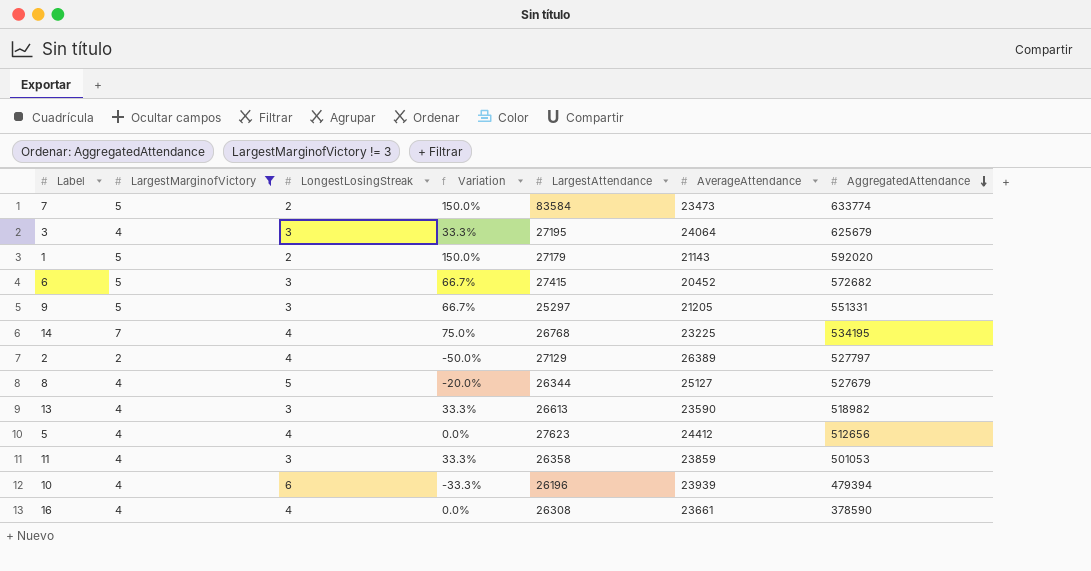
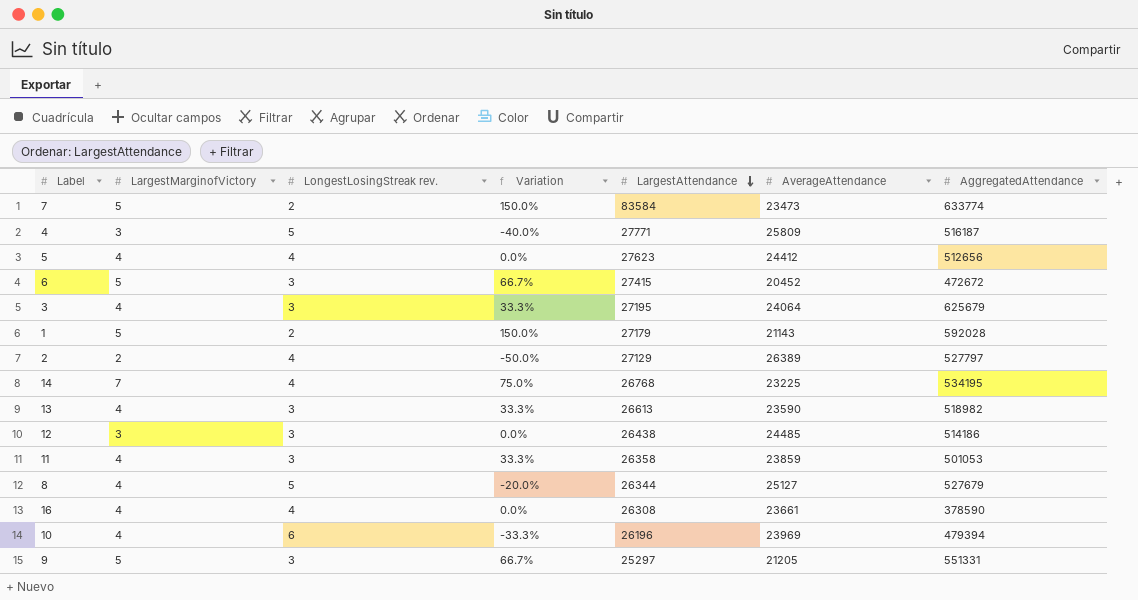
filter: LargestMarginofVictory != 3 -> none
row order: AggregatedAttendance descending -> LargestAttendance descending
column name: LongestLosingStreak -> LongestLosingStreak rev.
6 | AggregatedAttendance: 572682 -> 472672
1 | AggregatedAttendance: 592020 -> 592028
10 | AverageAttendance: 23939 -> 23969

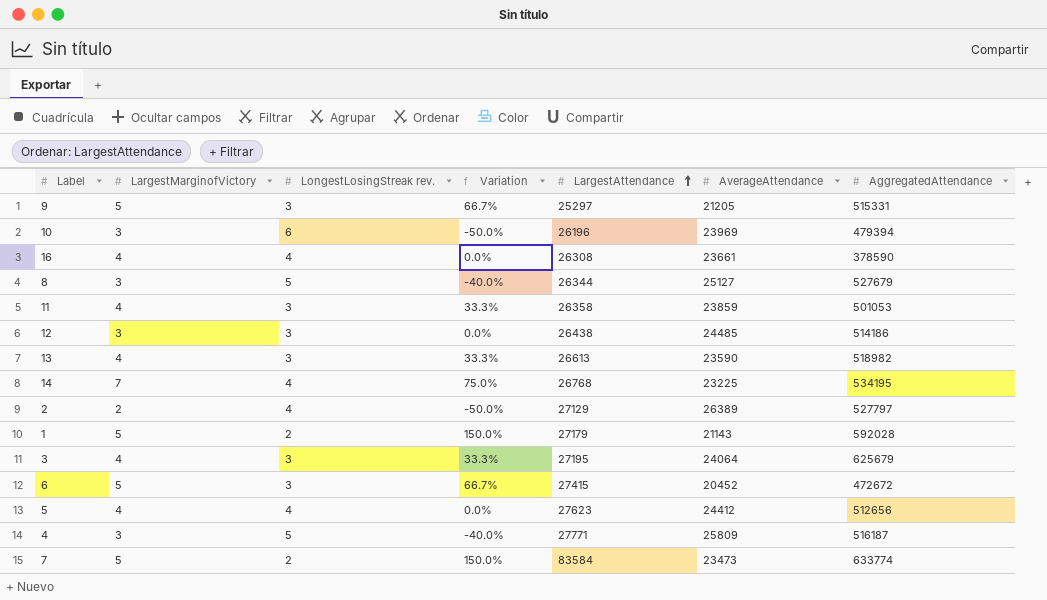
row order: LargestAttendance descending -> LargestAttendance ascending
9 | AggregatedAttendance: 551331 -> 515331
10 | LargestMarginofVictory: 4 -> 3
10 | Variation: -33.3% -> -50.0%
8 | LargestMarginofVictory: 4 -> 3
8 | Variation: -20.0% -> -40.0%

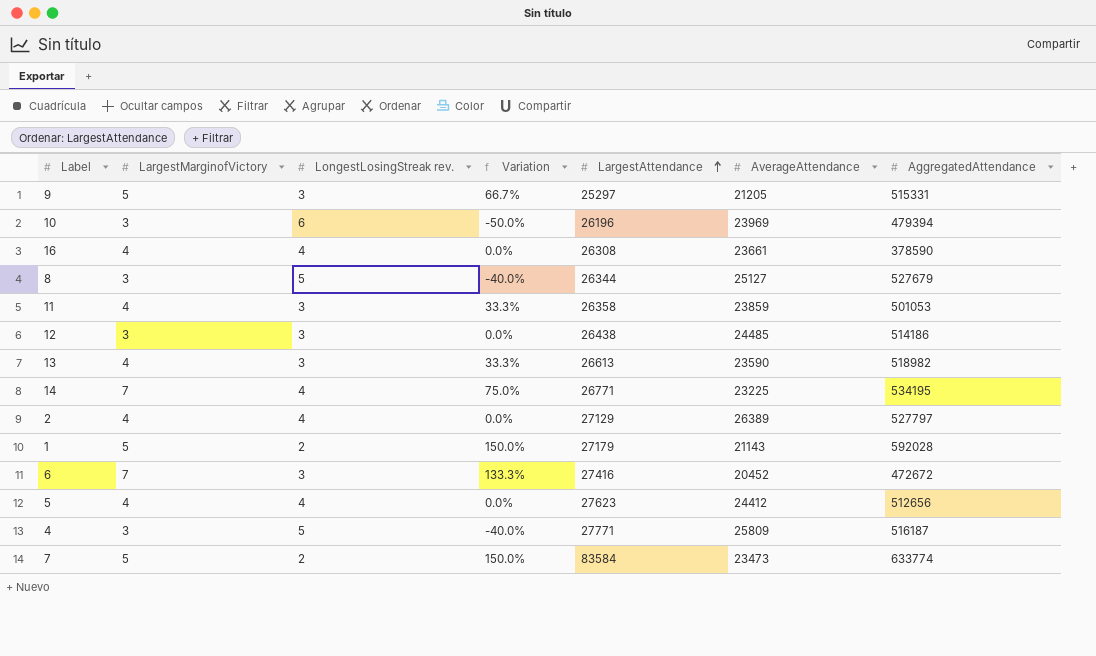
row 3: 4 | 3 | 33.3% | 27195 | 24064 | 625679 -> none
14 | LargestAttendance: 26768 -> 26771
2 | LargestMarginofVictory: 2 -> 4
2 | Variation: -50.0% -> 0.0%
6 | LargestMarginofVictory: 5 -> 7
6 | Variation: 66.7% -> 133.3%
6 | LargestAttendance: 27415 -> 27416

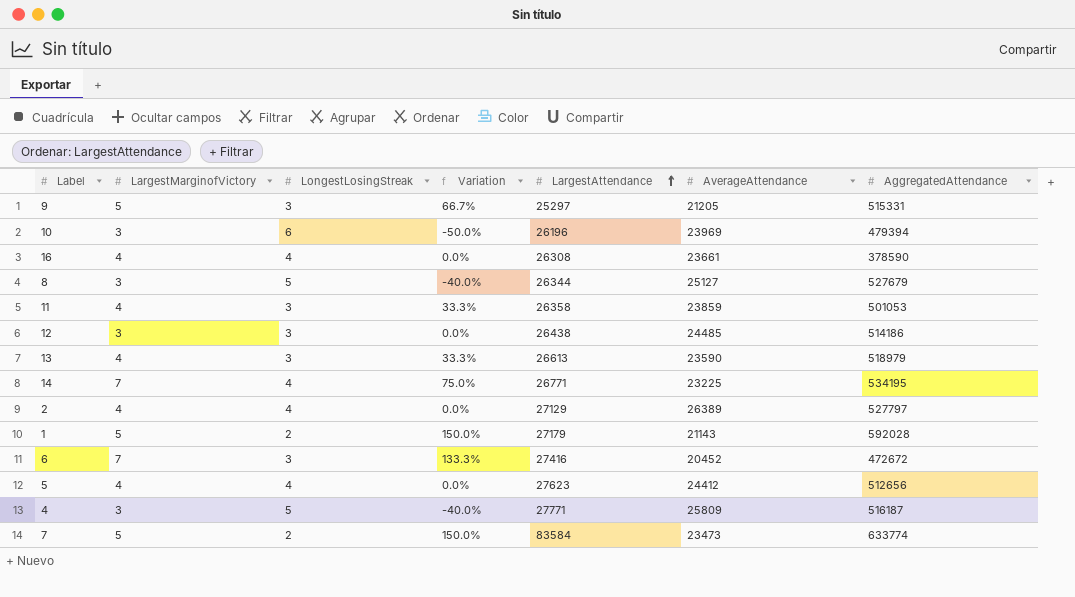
column name: LongestLosingStreak rev. -> LongestLosingStreak
13 | AggregatedAttendance: 518982 -> 518979

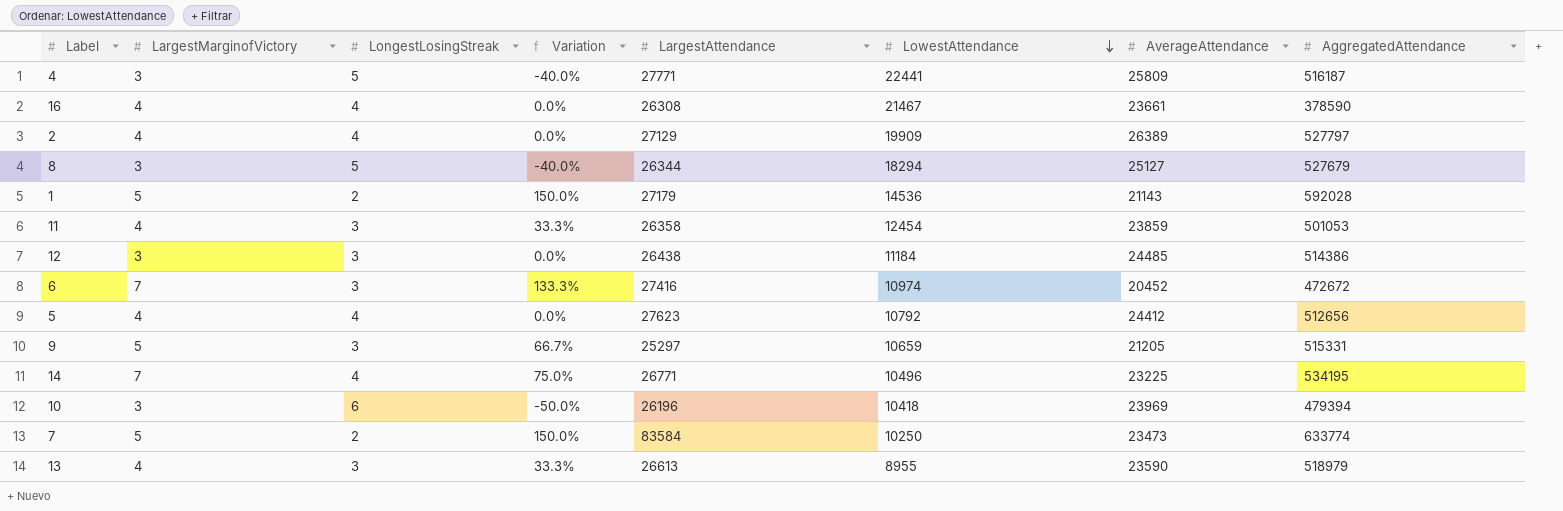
row order: LargestAttendance ascending -> LowestAttendance descending
column LowestAttendance | position: none -> 6
12 | AggregatedAttendance: 514186 -> 514386

